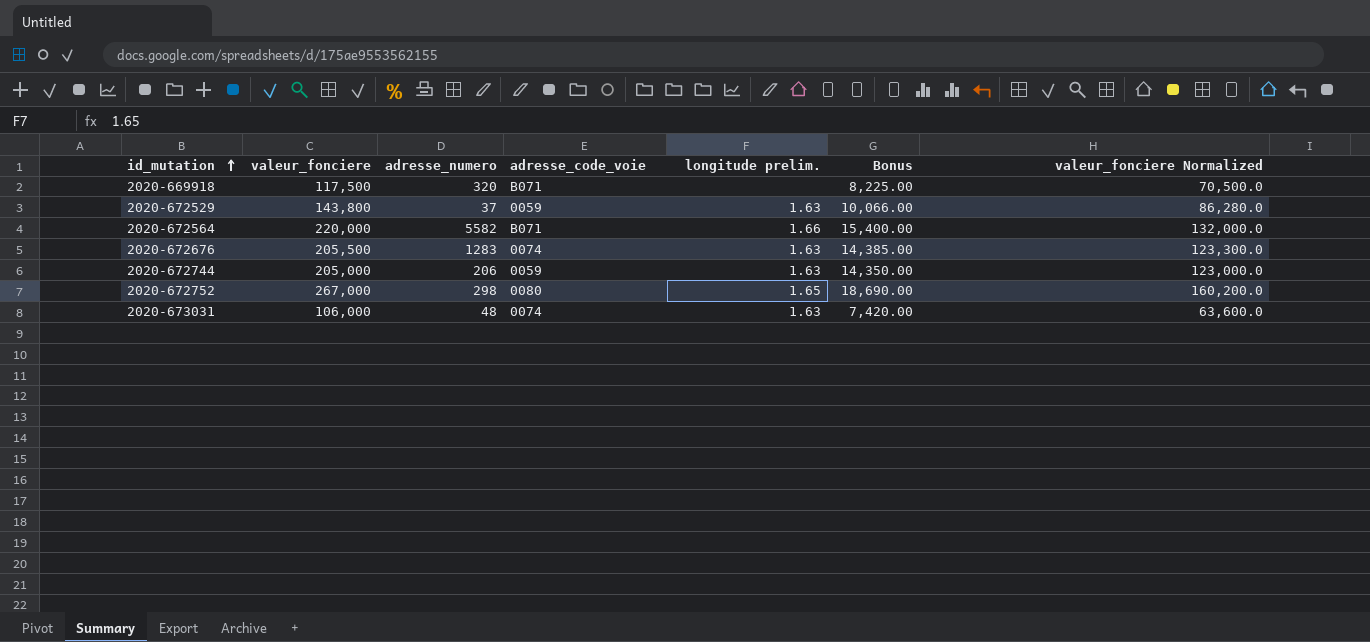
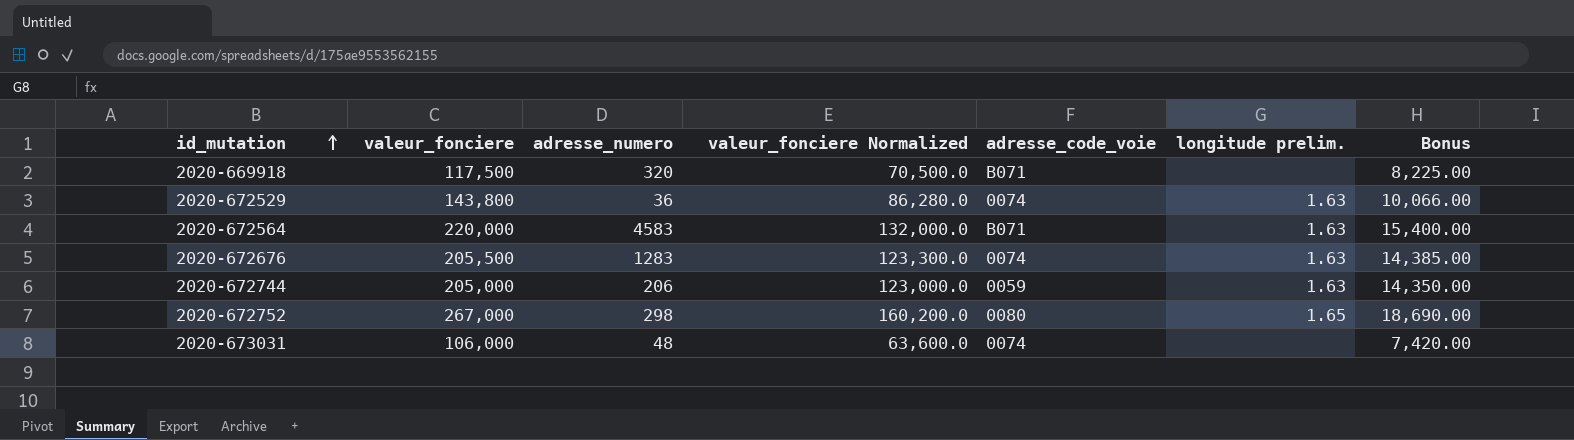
column valeur_fonciere Normalized | position: 7 -> 4
2020-672529 | adresse_numero: 37 -> 36
2020-672529 | adresse_code_voie: 0059 -> 0074
2020-672564 | adresse_numero: 5582 -> 4583
2020-672564 | longitude prelim.: 1.66 -> 1.63
2020-673031 | longitude prelim.: 1.63 -> none

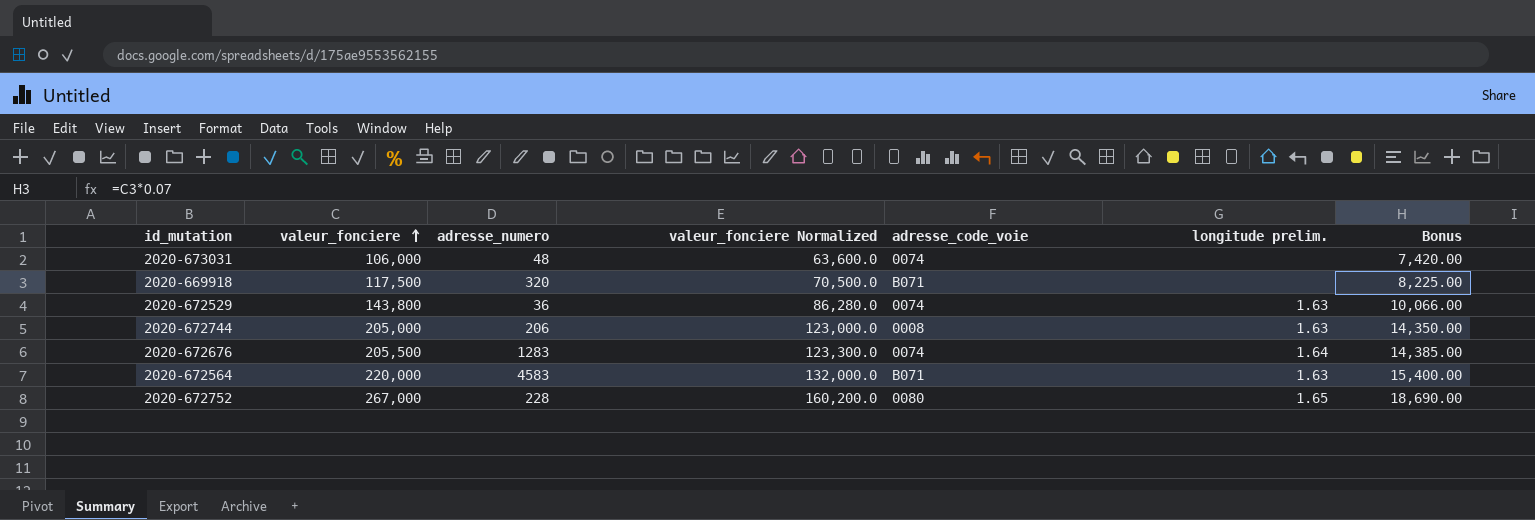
row order: id_mutation ascending -> valeur_fonciere ascending
2020-672744 | adresse_code_voie: 0059 -> 0008
2020-672676 | longitude prelim.: 1.63 -> 1.64
2020-672752 | adresse_numero: 298 -> 228

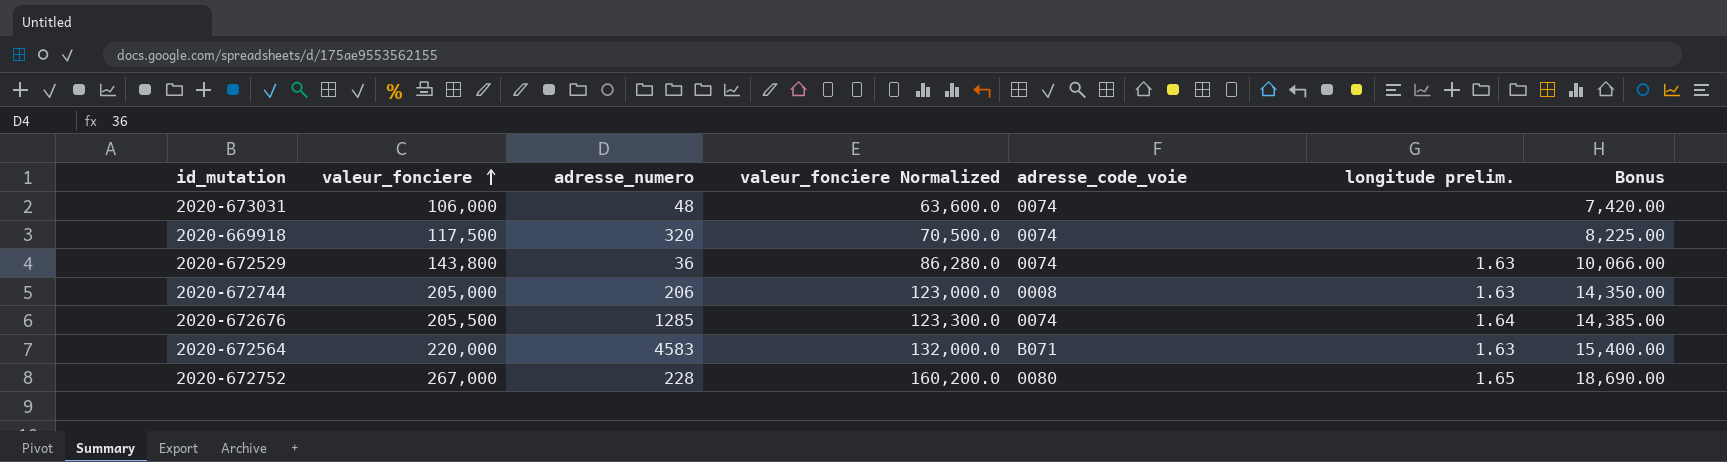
2020-669918 | adresse_code_voie: B071 -> 0074
2020-672676 | adresse_numero: 1283 -> 1285

